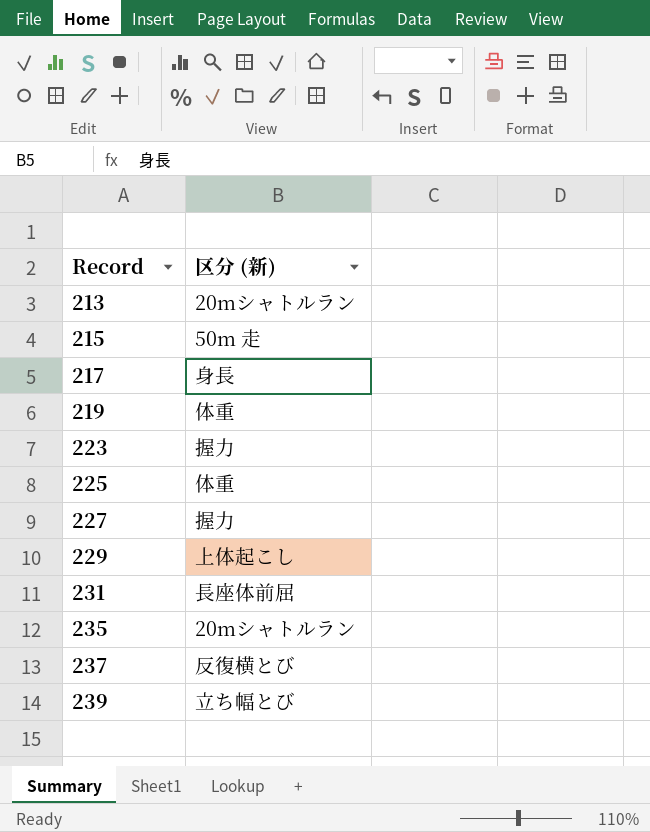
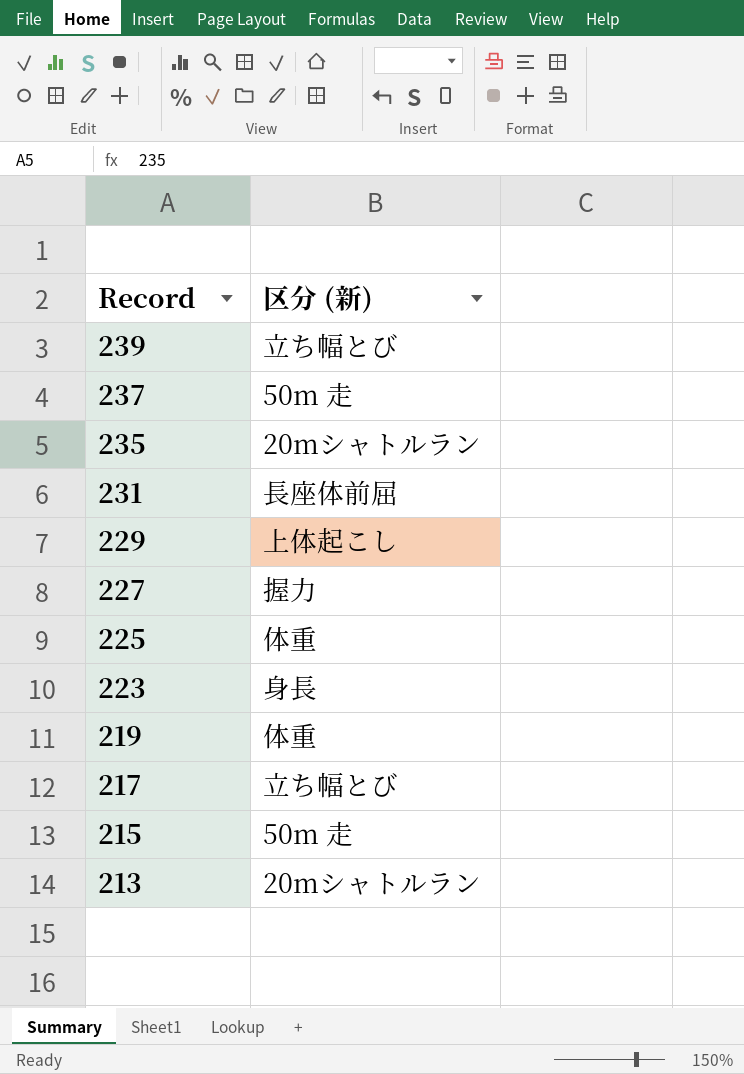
row order: Record ascending -> Record descending
237 | 区分 (新): 反復横とび -> 50m 走
223 | 区分 (新): 握力 -> 身長
217 | 区分 (新): 身長 -> 立ち幅とび

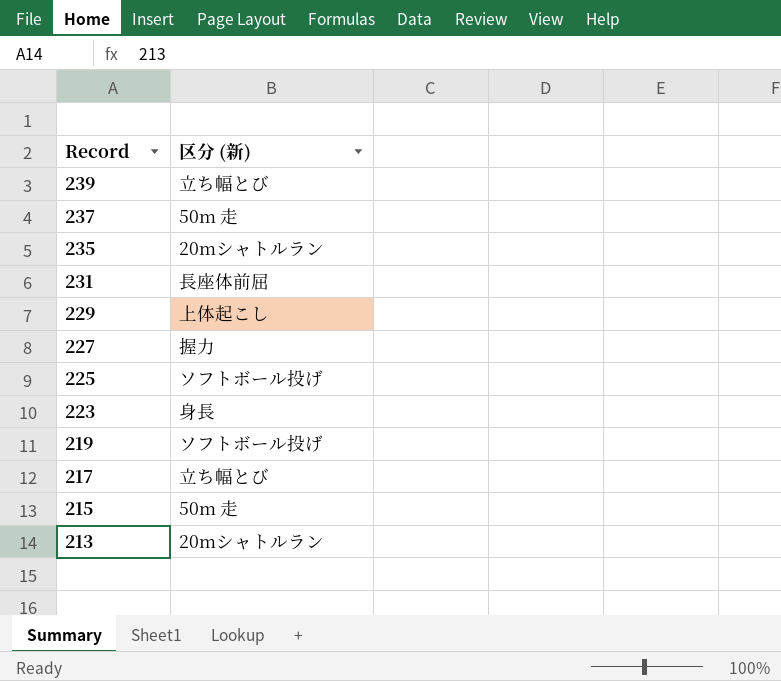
225 | 区分 (新): 体重 -> ソフトボール投げ
219 | 区分 (新): 体重 -> ソフトボール投げ

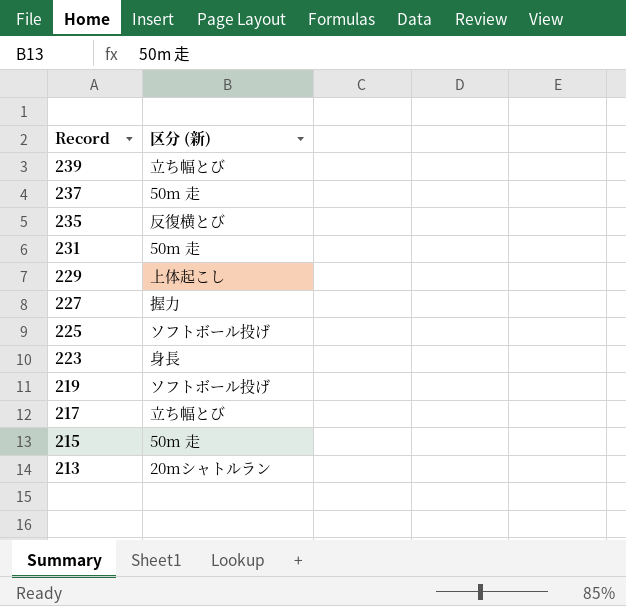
235 | 区分 (新): 20mシャトルラン -> 反復横とび
231 | 区分 (新): 長座体前屈 -> 50m 走

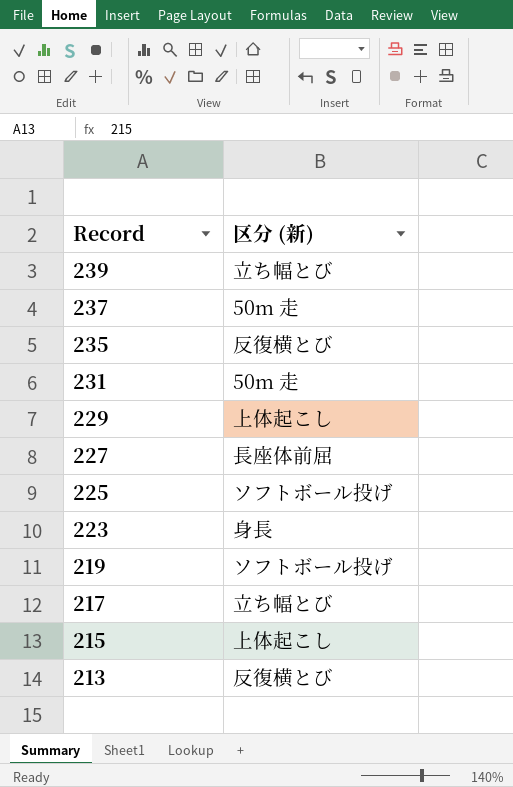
227 | 区分 (新): 握力 -> 長座体前屈
215 | 区分 (新): 50m 走 -> 上体起こし
213 | 区分 (新): 20mシャトルラン -> 反復横とび

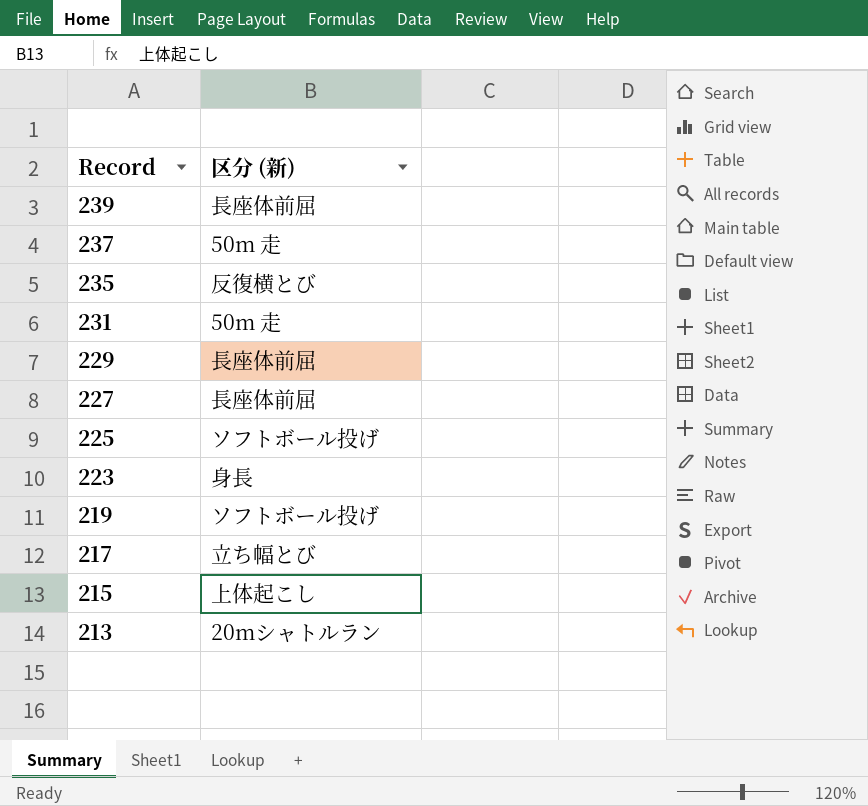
239 | 区分 (新): 立ち幅とび -> 長座体前屈
229 | 区分 (新): 上体起こし -> 長座体前屈
213 | 区分 (新): 反復横とび -> 20mシャトルラン

